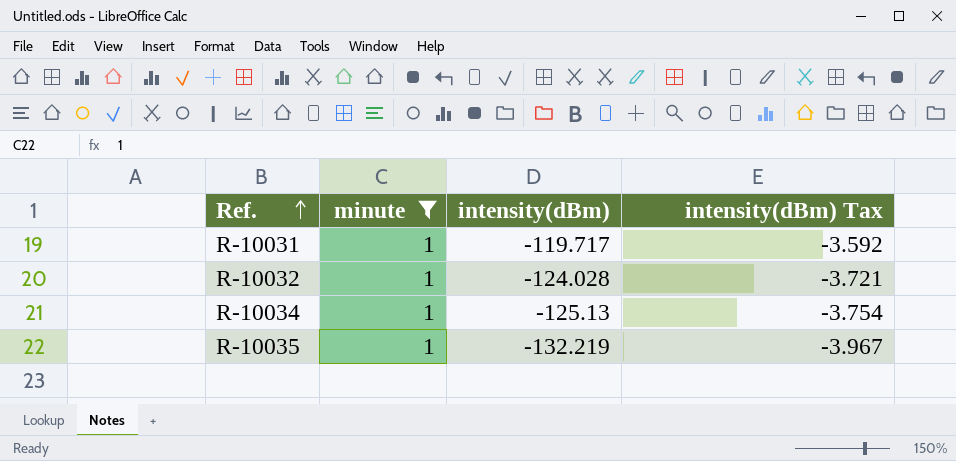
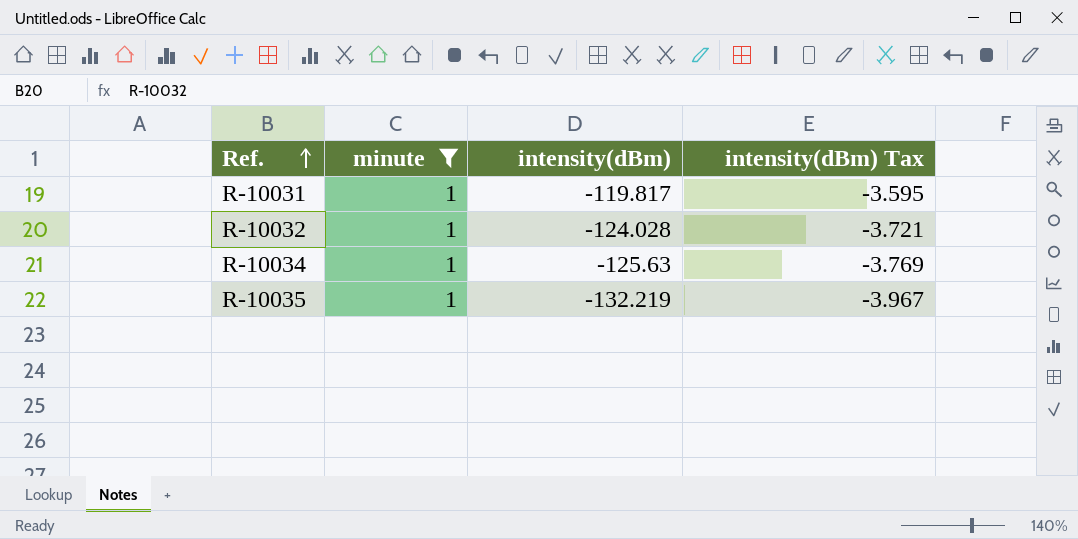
R-10031 | intensity(dBm): -119.717 -> -119.817
R-10031 | intensity(dBm) Tax: -3.592 -> -3.595
R-10034 | intensity(dBm): -125.13 -> -125.63
R-10034 | intensity(dBm) Tax: -3.754 -> -3.769

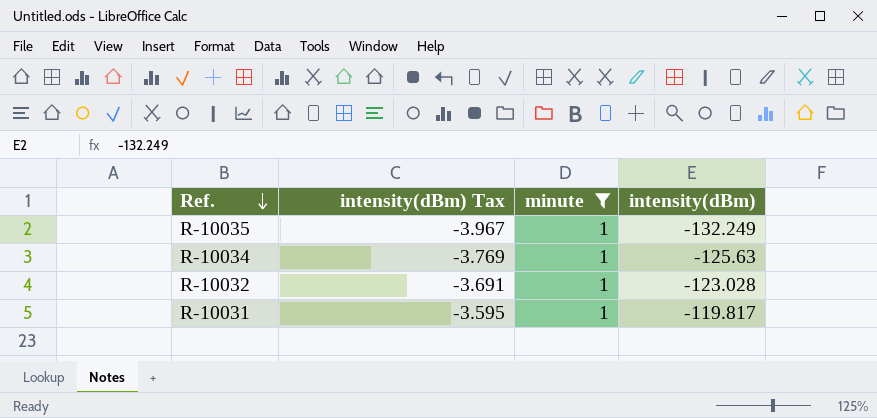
row order: Ref. ascending -> Ref. descending
column intensity(dBm) Tax | position: 4 -> 2
R-10035 | intensity(dBm): -132.219 -> -132.249
R-10032 | intensity(dBm) Tax: -3.721 -> -3.691
R-10032 | intensity(dBm): -124.028 -> -123.028

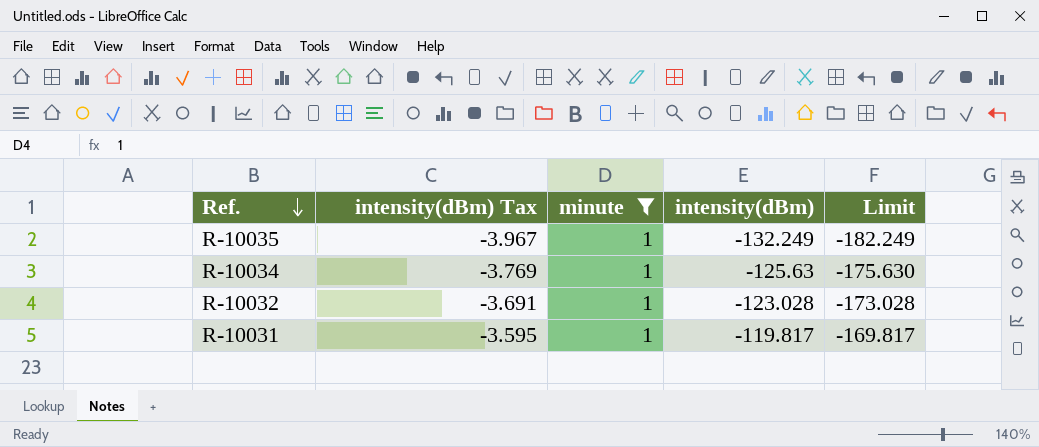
column Limit | formula: none -> [intensity(dBm)] - 50

